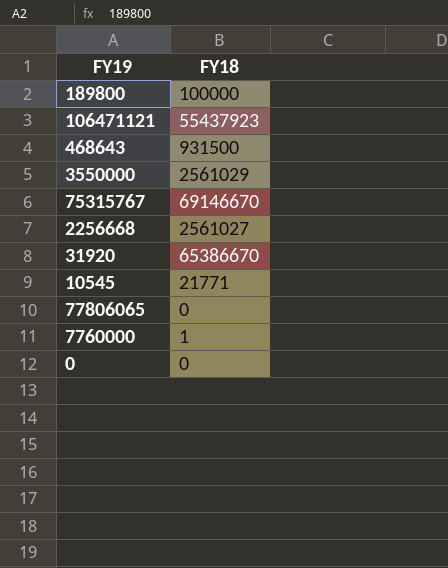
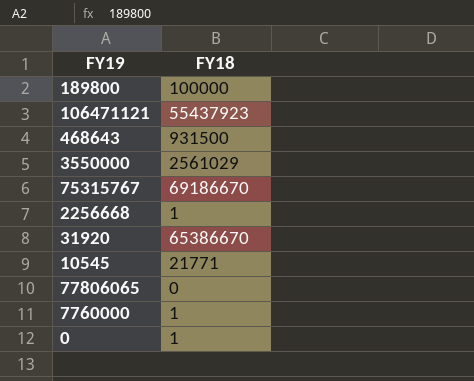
75315767 | FY18: 69146670 -> 69186670
2256668 | FY18: 2561027 -> 1
0 | FY18: 0 -> 1

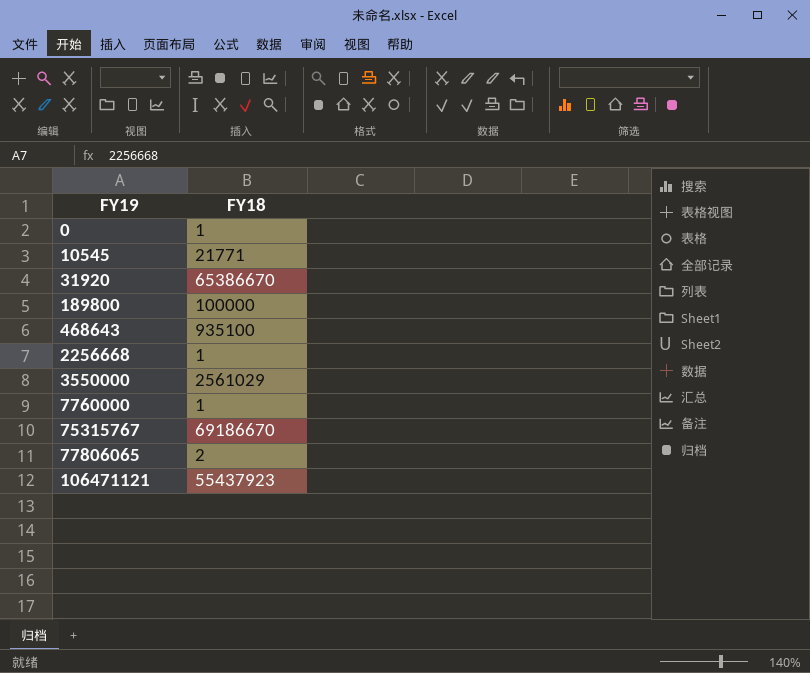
row order: none -> FY19 ascending
468643 | FY18: 931500 -> 935100
77806065 | FY18: 0 -> 2

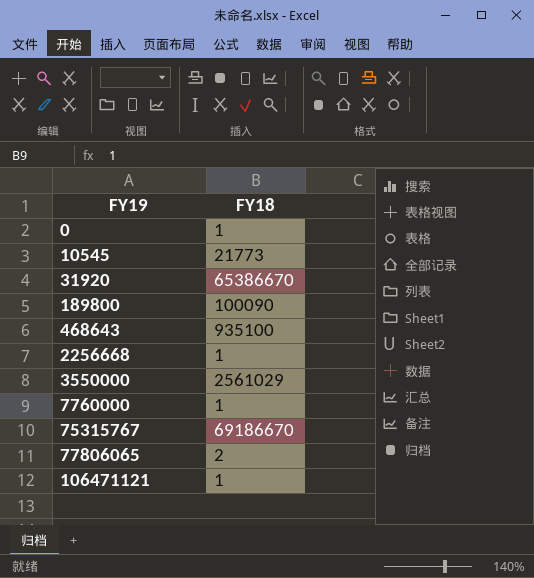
10545 | FY18: 21771 -> 21773
189800 | FY18: 100000 -> 100090
106471121 | FY18: 55437923 -> 1

